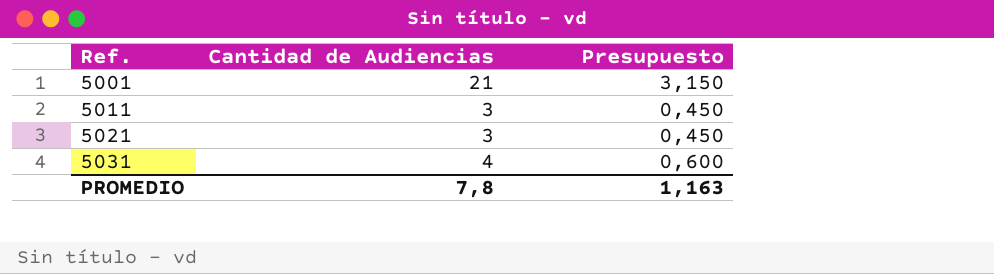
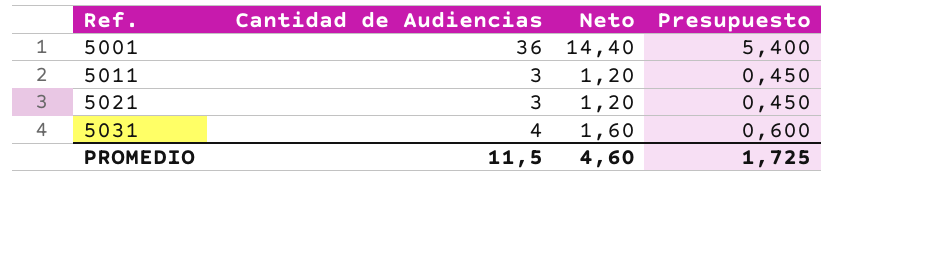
column Neto | formula: none -> [Cantidad de Audiencias] * 0,4
5001 | Cantidad de Audiencias: 21 -> 36
5001 | Presupuesto: 3,150 -> 5,400
PROMEDIO | Cantidad de Audiencias: 7,8 -> 11,5
PROMEDIO | Presupuesto: 1,163 -> 1,725

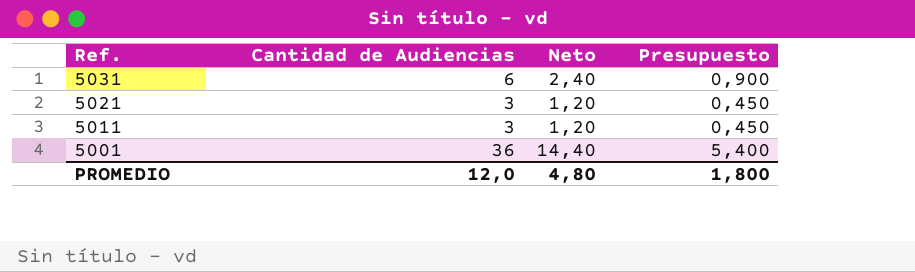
row order: Ref. ascending -> Ref. descending
5031 | Cantidad de Audiencias: 4 -> 6
5031 | Neto: 1,60 -> 2,40
5031 | Presupuesto: 0,600 -> 0,900
PROMEDIO | Cantidad de Audiencias: 11,5 -> 12,0
PROMEDIO | Neto: 4,60 -> 4,80
PROMEDIO | Presupuesto: 1,725 -> 1,800

